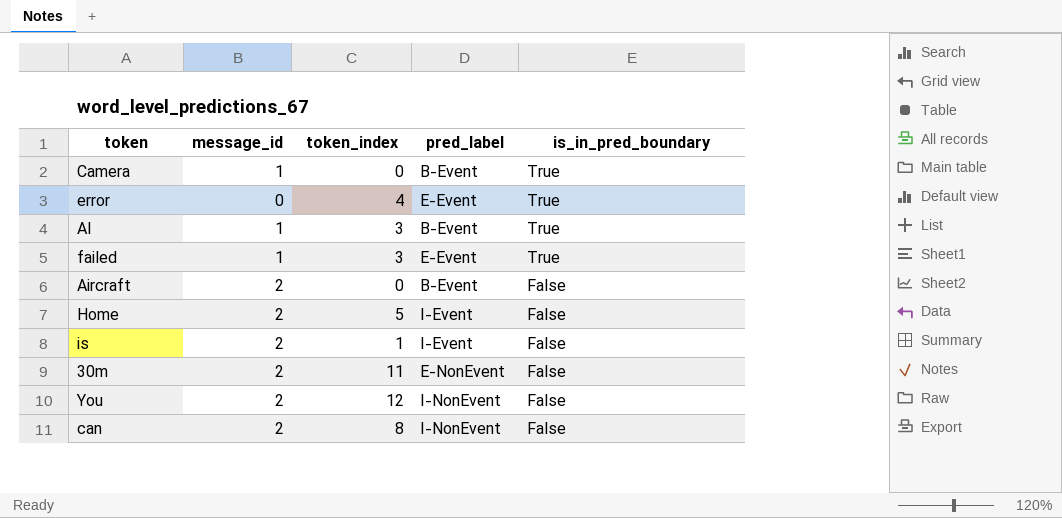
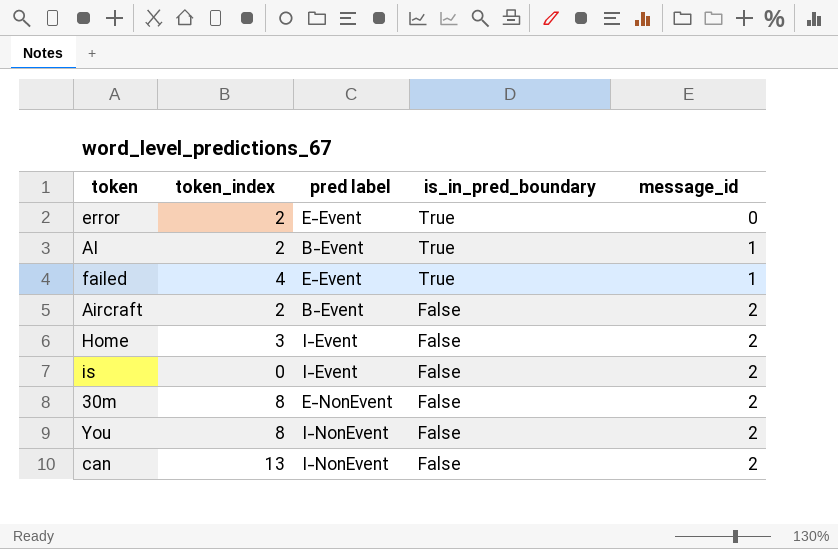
column name: pred_label -> pred label
column message_id | position: 2 -> 5
row Camera: 1 | 0 | B-Event | True -> none
error | token_index: 4 -> 2
AI | token_index: 3 -> 2
failed | token_index: 3 -> 4
Aircraft | token_index: 0 -> 2
Home | token_index: 5 -> 3
is | token_index: 1 -> 0
30m | token_index: 11 -> 8
You | token_index: 12 -> 8
can | token_index: 8 -> 13

